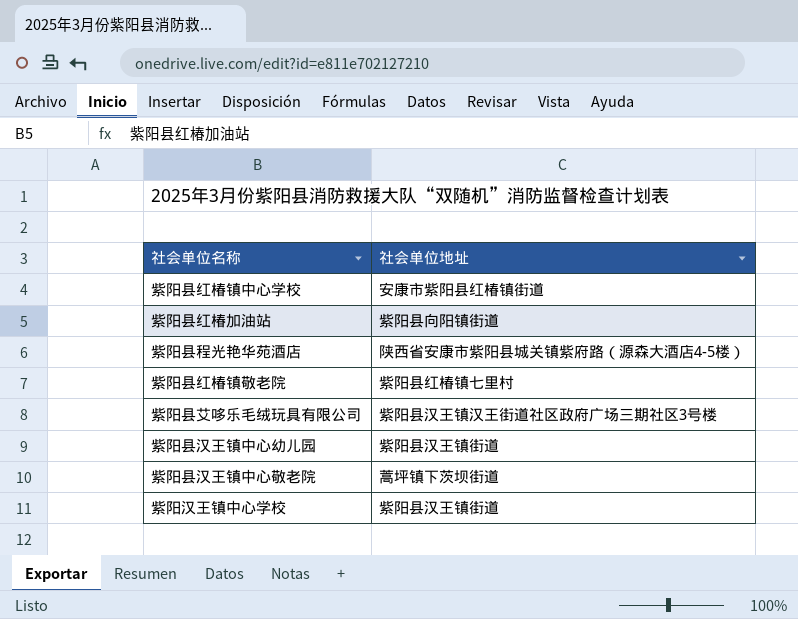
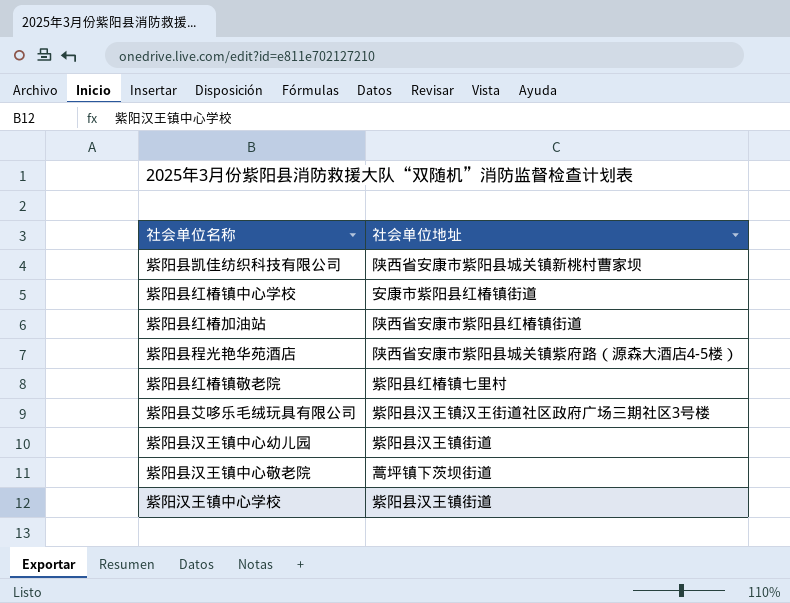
row 紫阳县凯佳纺织科技有限公司: none -> 陕西省安康市紫阳县城关镇新桃村曹家坝
紫阳县红椿加油站 | 社会单位地址: 紫阳县向阳镇街道 -> 陕西省安康市紫阳县红椿镇街道

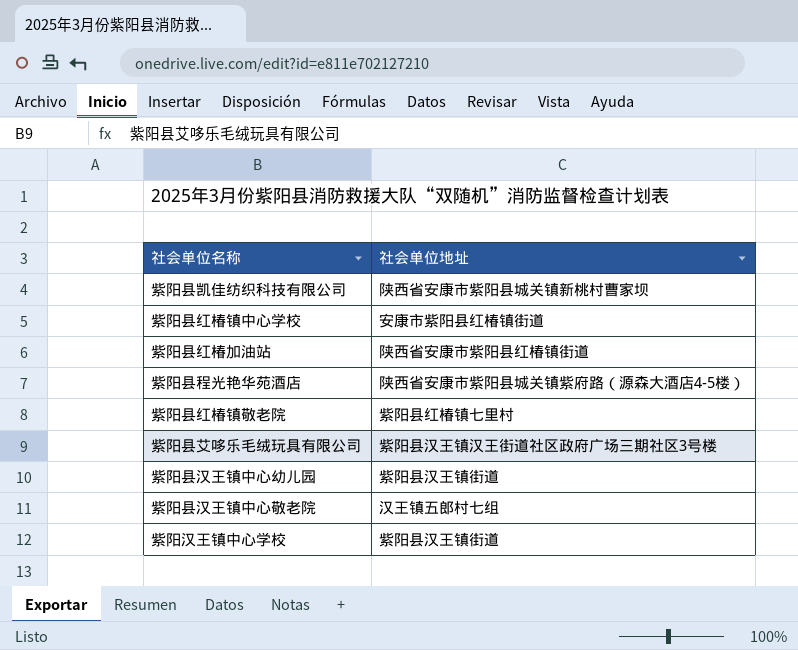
紫阳县汉王镇中心敬老院 | 社会单位地址: 蒿坪镇下茨坝街道 -> 汉王镇五郎村七组

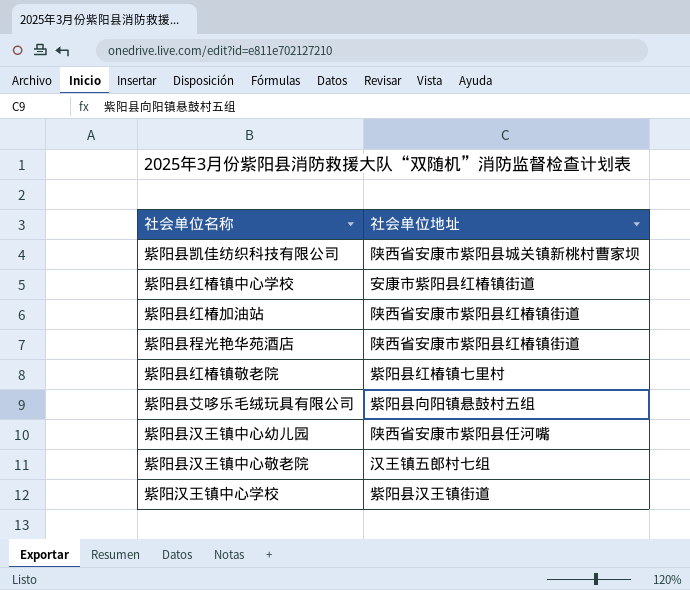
紫阳县程光艳华苑酒店 | 社会单位地址: 陕西省安康市紫阳县城关镇紫府路（源森大酒店4-5楼） -> 陕西省安康市紫阳县红椿镇街道
紫阳县艾哆乐毛绒玩具有限公司 | 社会单位地址: 紫阳县汉王镇汉王街道社区政府广场三期社区3号楼 -> 紫阳县向阳镇悬鼓村五组
紫阳县汉王镇中心幼儿园 | 社会单位地址: 紫阳县汉王镇街道 -> 陕西省安康市紫阳县任河嘴

